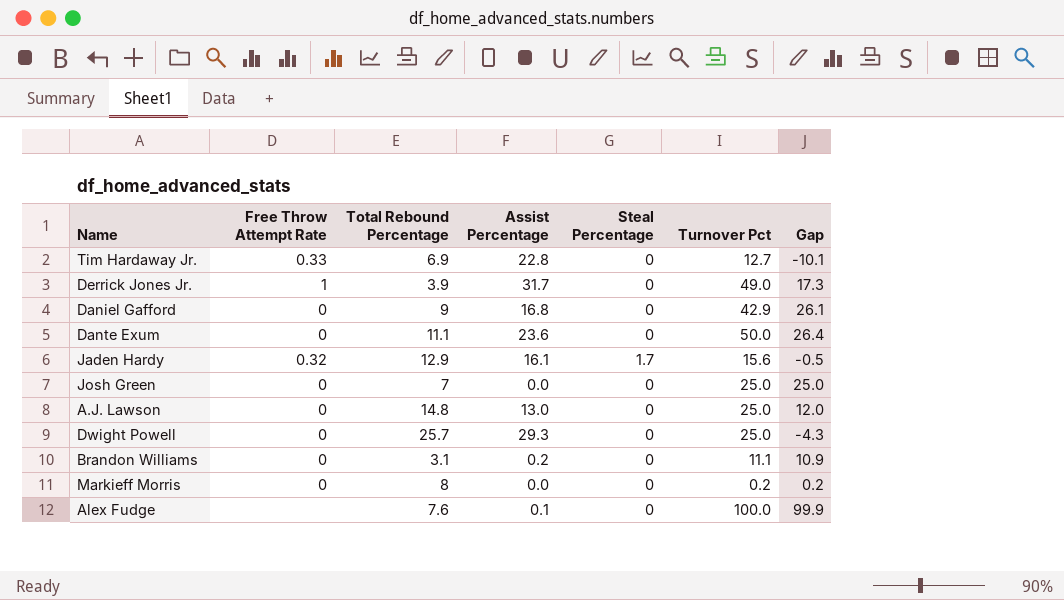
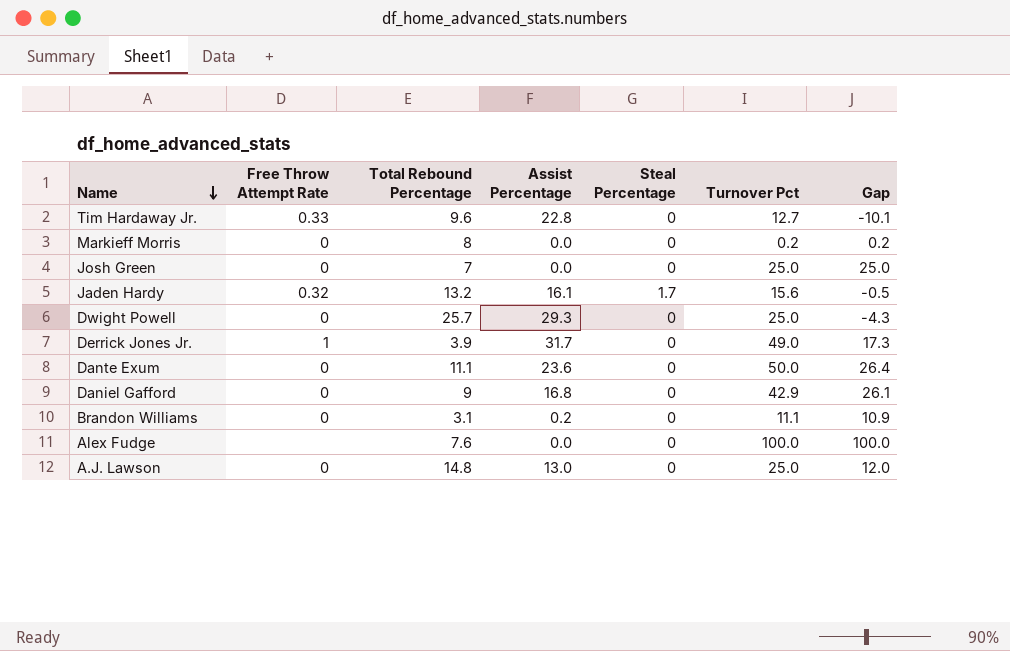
row order: none -> Name descending
Tim Hardaway Jr. | Total Rebound Percentage: 6.9 -> 9.6
Jaden Hardy | Total Rebound Percentage: 12.9 -> 13.2
Alex Fudge | Assist Percentage: 0.1 -> 0.0
Alex Fudge | Gap: 99.9 -> 100.0

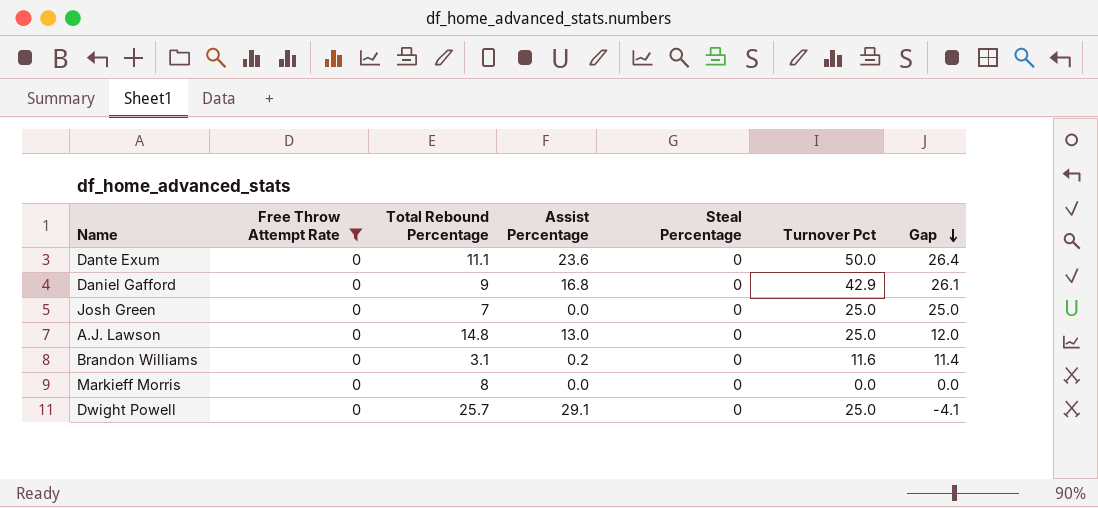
filter: none -> Free Throw Attempt Rate = 0
row order: Name descending -> Gap descending
Brandon Williams | Turnover Pct: 11.1 -> 11.6
Brandon Williams | Gap: 10.9 -> 11.4
Markieff Morris | Turnover Pct: 0.2 -> 0.0
Markieff Morris | Gap: 0.2 -> 0.0
Dwight Powell | Assist Percentage: 29.3 -> 29.1
Dwight Powell | Gap: -4.3 -> -4.1

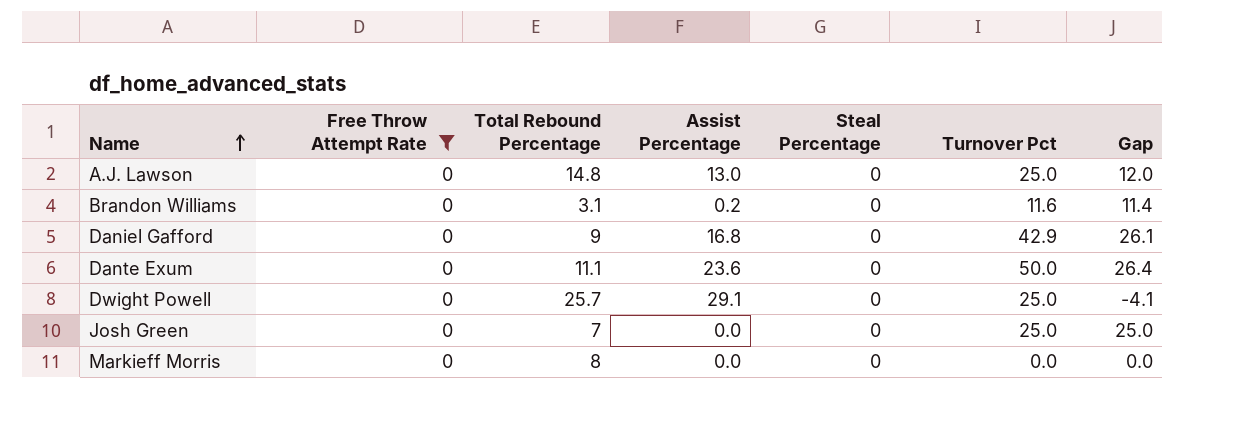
row order: Gap descending -> Name ascending

